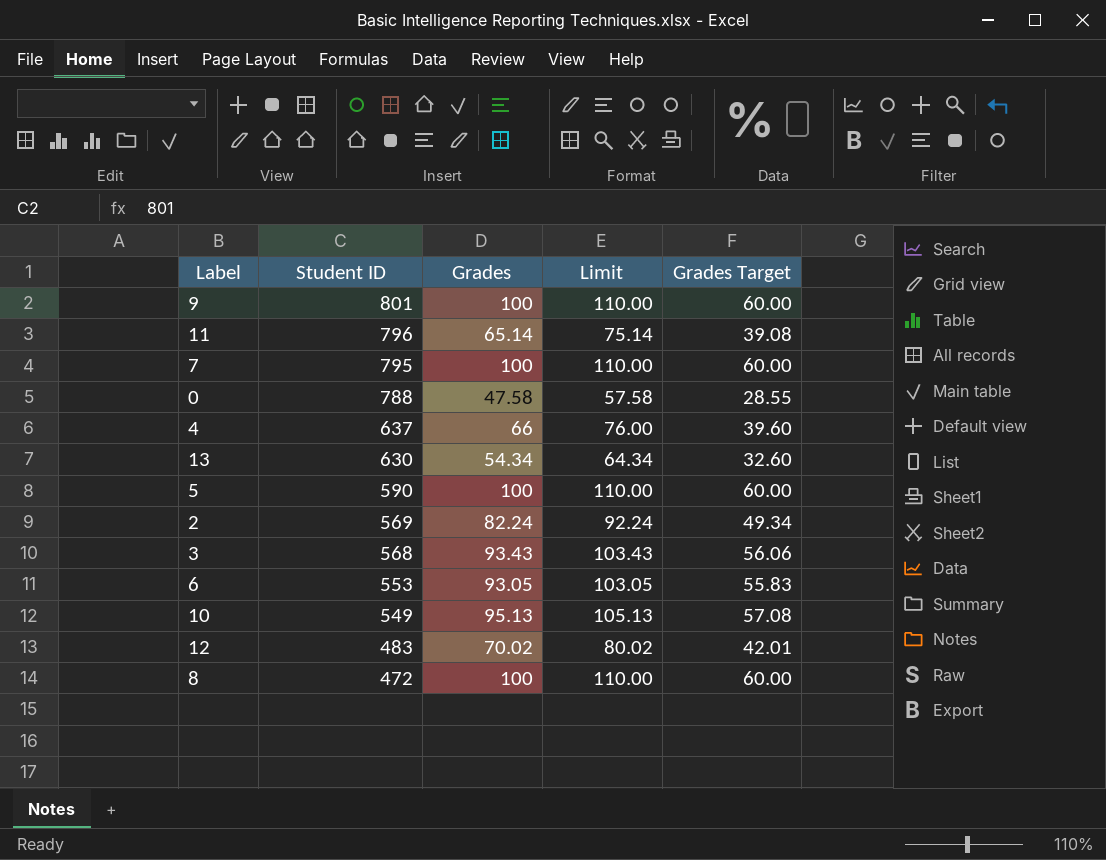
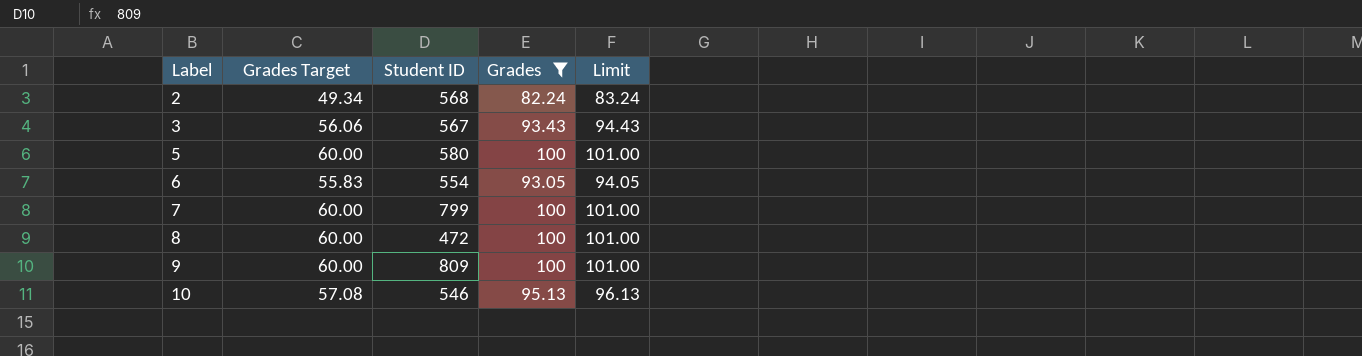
filter: none -> Grades >= 82.24
row order: Student ID descending -> Label ascending
column Grades Target | position: 5 -> 2
column Limit | formula: [Grades] + 10 -> [Grades] + 1
2 | Student ID: 569 -> 568
3 | Student ID: 568 -> 567
5 | Student ID: 590 -> 580
6 | Student ID: 553 -> 554
7 | Student ID: 795 -> 799
9 | Student ID: 801 -> 809
10 | Student ID: 549 -> 546

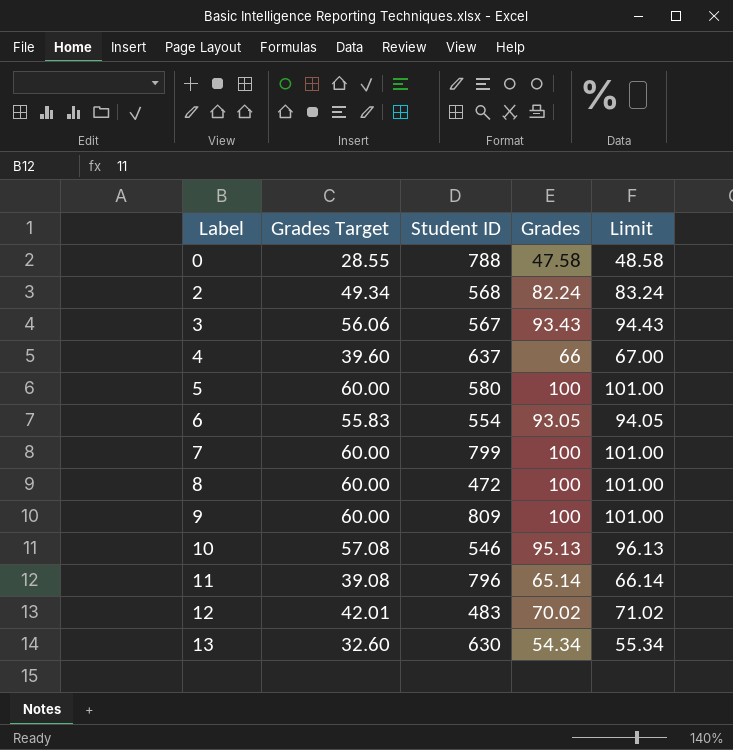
filter: Grades >= 82.24 -> none

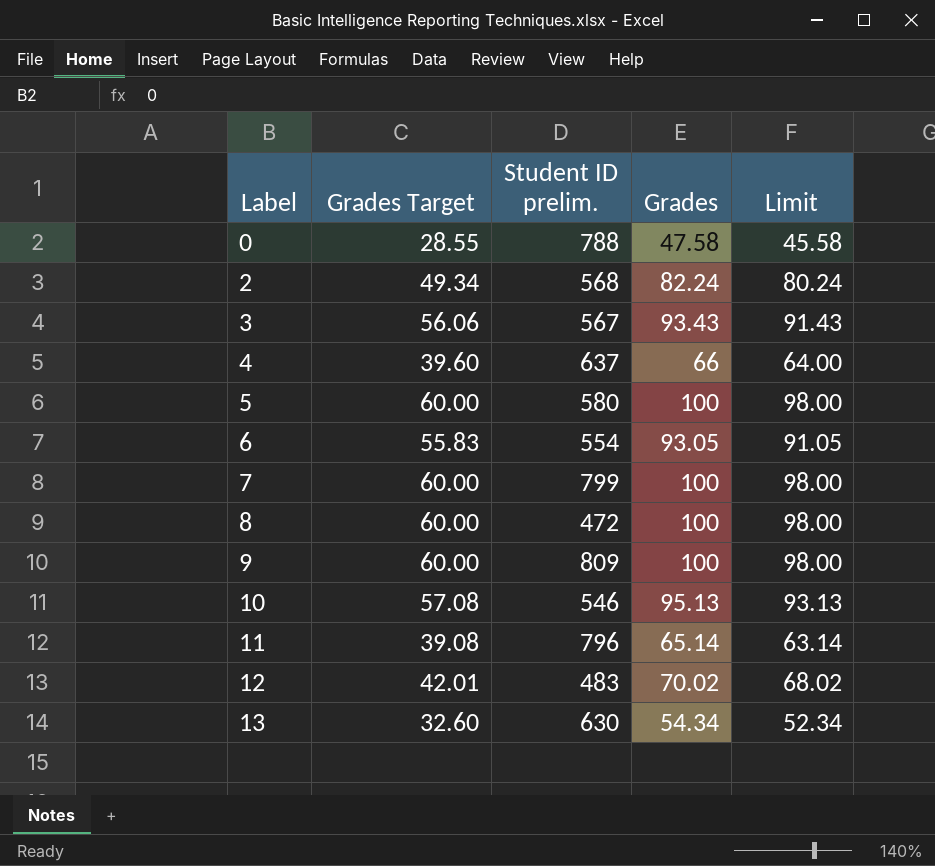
column name: Student ID -> Student ID prelim.
column Limit | formula: [Grades] + 1 -> [Grades] - 2

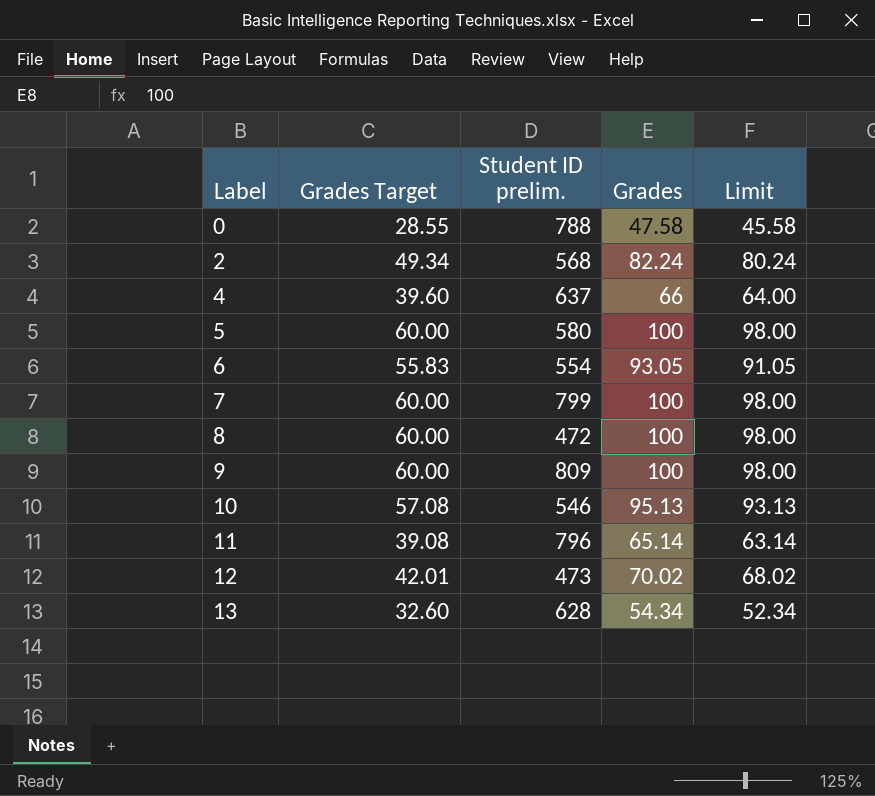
row 3: 56.06 | 567 | 93.43 | 91.43 -> none
12 | Student ID prelim.: 483 -> 473
13 | Student ID prelim.: 630 -> 628

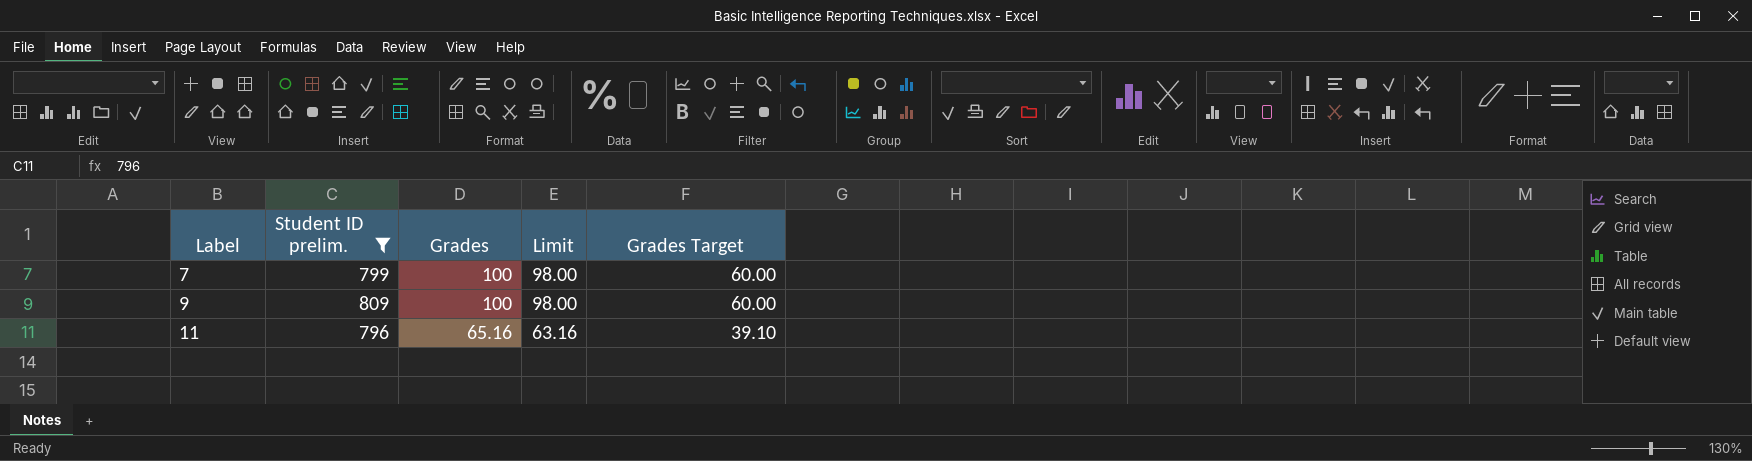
filter: none -> Student ID prelim. >= 796
column Grades Target | position: 2 -> 5
11 | Grades: 65.14 -> 65.16
11 | Limit: 63.14 -> 63.16
11 | Grades Target: 39.08 -> 39.10

